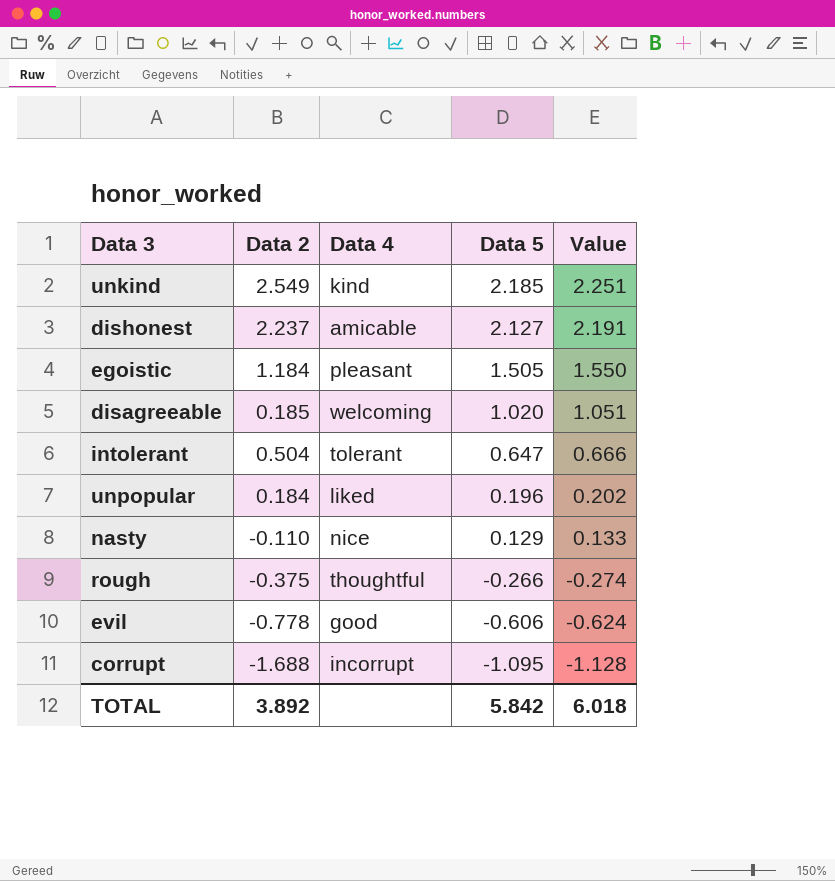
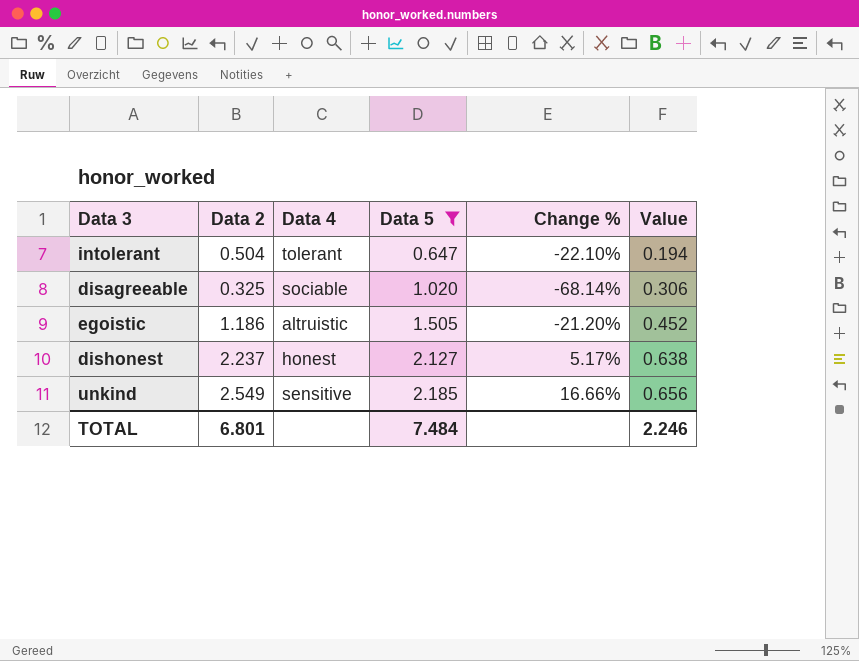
filter: none -> Data 5 >= 0.647
row order: Data 5 descending -> Data 5 ascending
column Change % | formula: none -> ([Data 2] - [Data 5]) / [Data 5]
column Value | formula: [Data 5] * 1.03 -> [Data 5] * 0.3
disagreeable | Data 2: 0.185 -> 0.325
disagreeable | Data 4: welcoming -> sociable
egoistic | Data 2: 1.184 -> 1.186
egoistic | Data 4: pleasant -> altruistic
dishonest | Data 4: amicable -> honest
unkind | Data 4: kind -> sensitive
TOTAL | Data 2: 3.892 -> 6.801
TOTAL | Data 5: 5.842 -> 7.484
TOTAL | Value: 6.018 -> 2.246

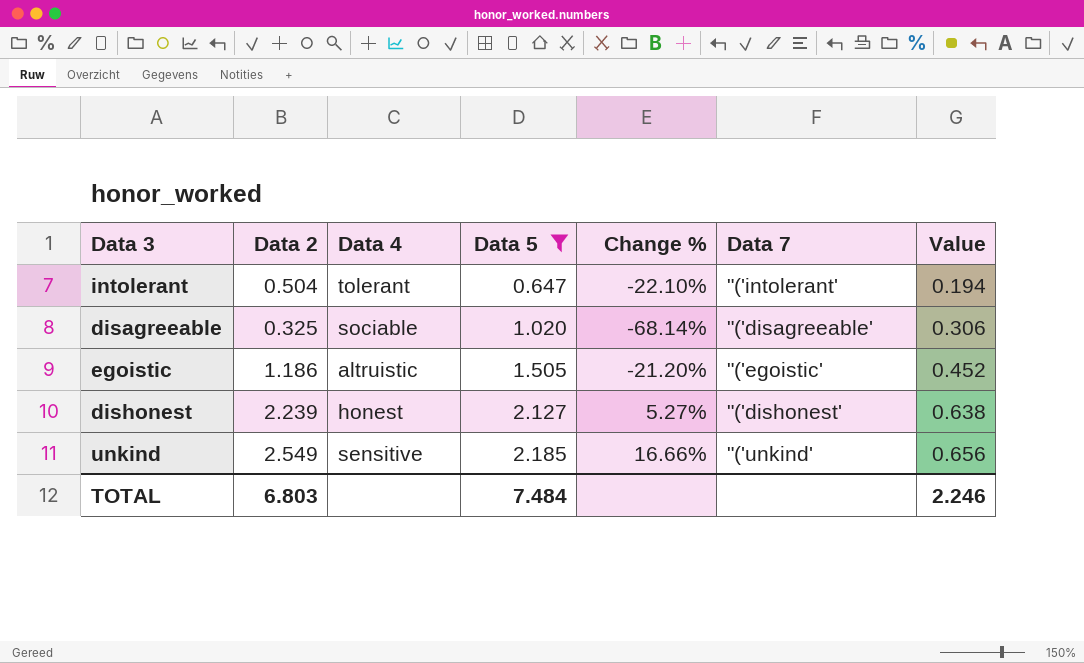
column Data 7 | position: none -> 6
dishonest | Data 2: 2.237 -> 2.239
dishonest | Change %: 5.17% -> 5.27%
TOTAL | Data 2: 6.801 -> 6.803

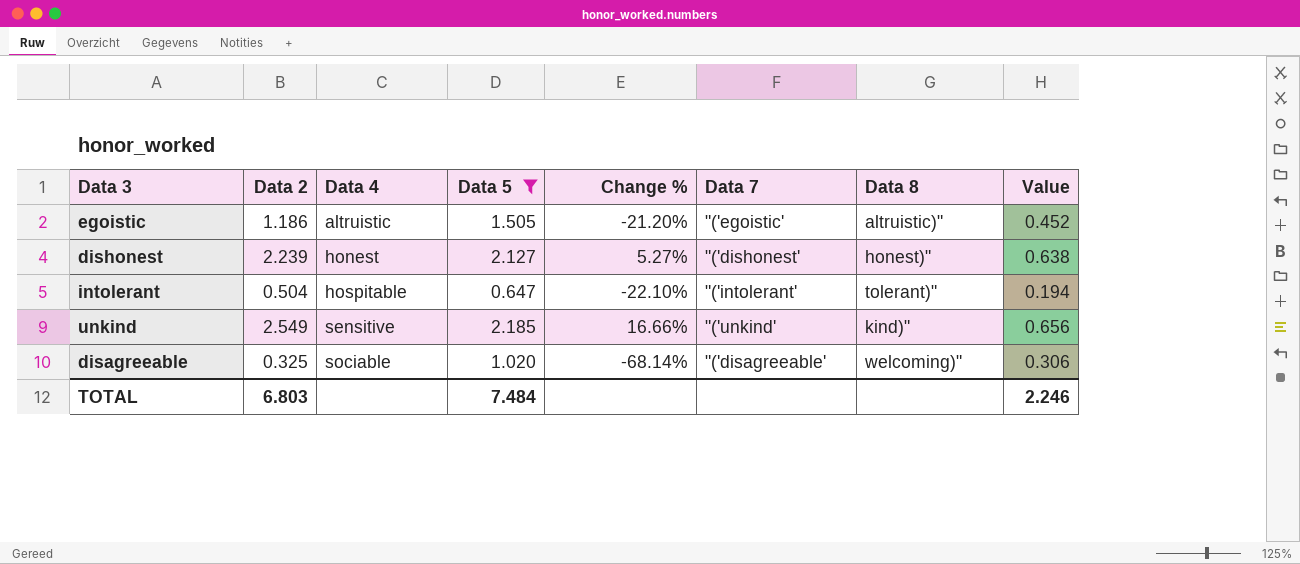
row order: Data 5 ascending -> Data 4 ascending
column Data 8 | position: none -> 7
intolerant | Data 4: tolerant -> hospitable

